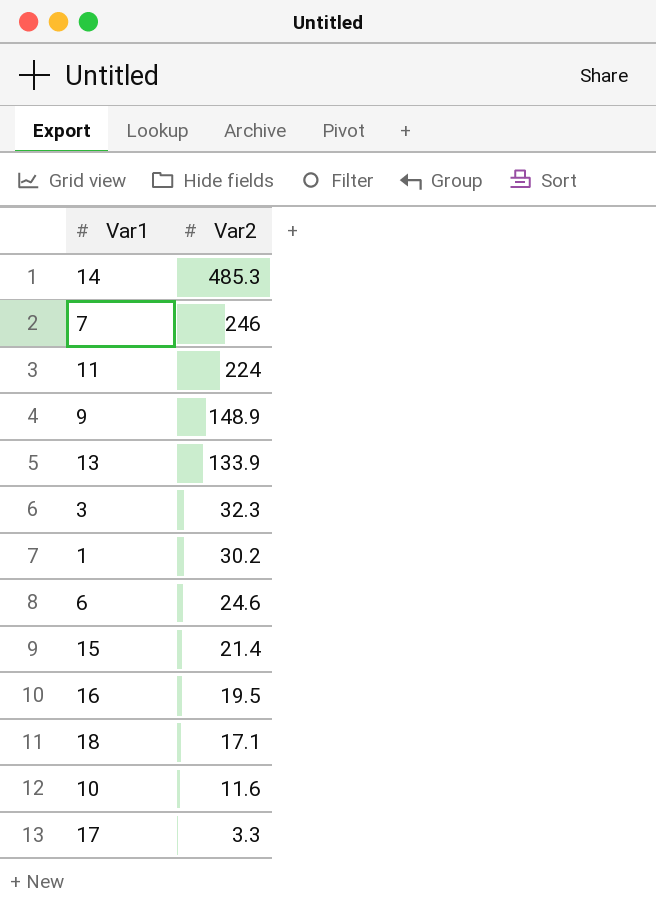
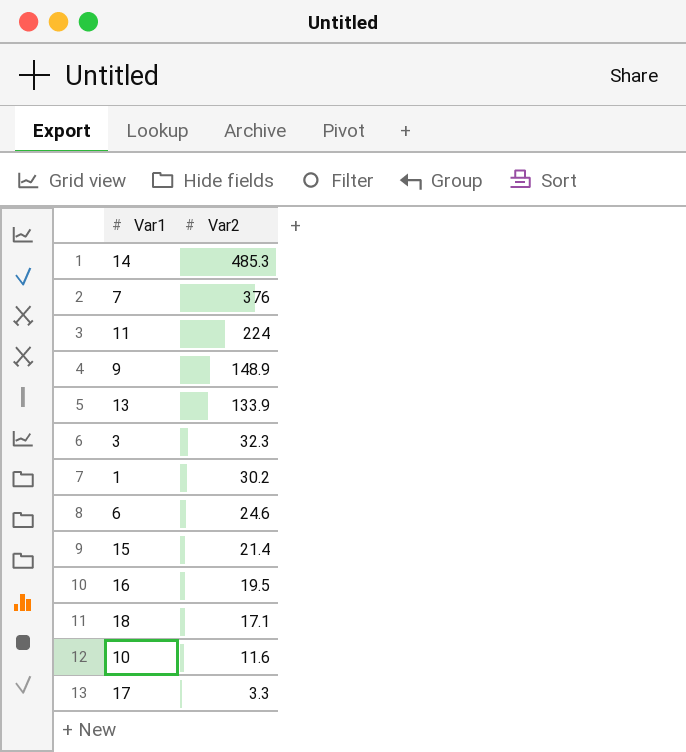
7 | Var2: 246 -> 376

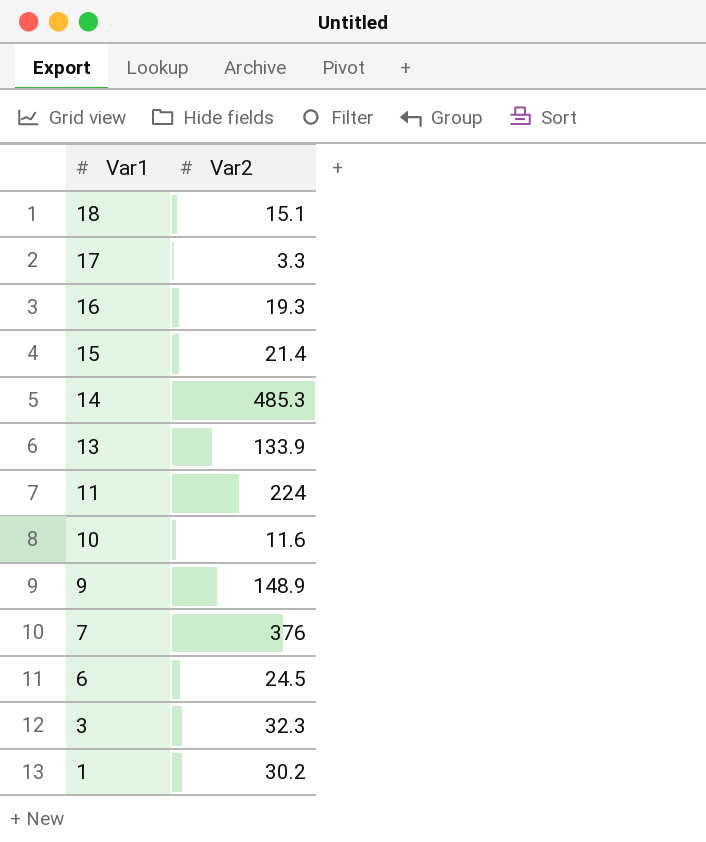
row order: Var2 descending -> Var1 descending
18 | Var2: 17.1 -> 15.1
16 | Var2: 19.5 -> 19.3
6 | Var2: 24.6 -> 24.5

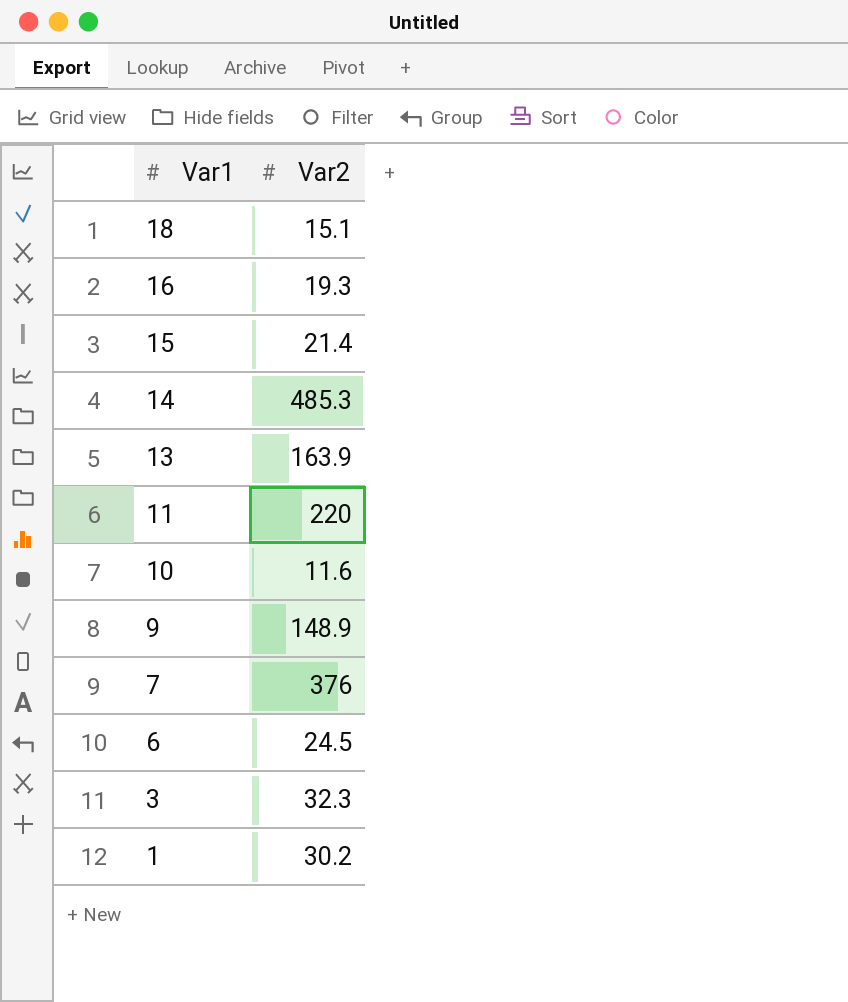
row 17: 3.3 -> none
13 | Var2: 133.9 -> 163.9
11 | Var2: 224 -> 220

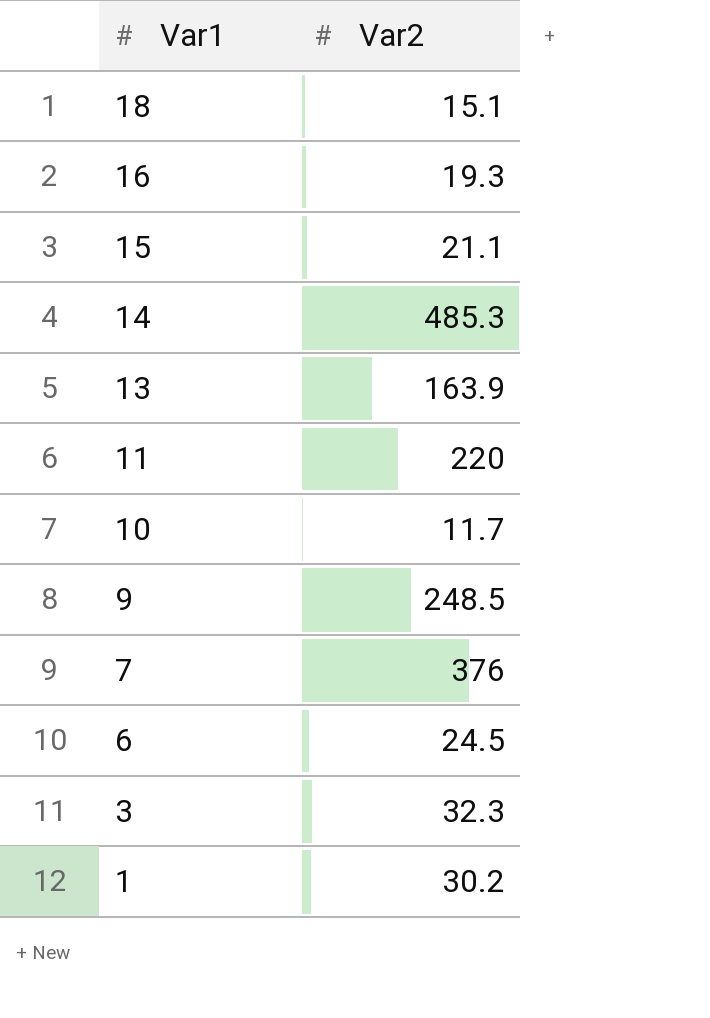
15 | Var2: 21.4 -> 21.1
10 | Var2: 11.6 -> 11.7
9 | Var2: 148.9 -> 248.5

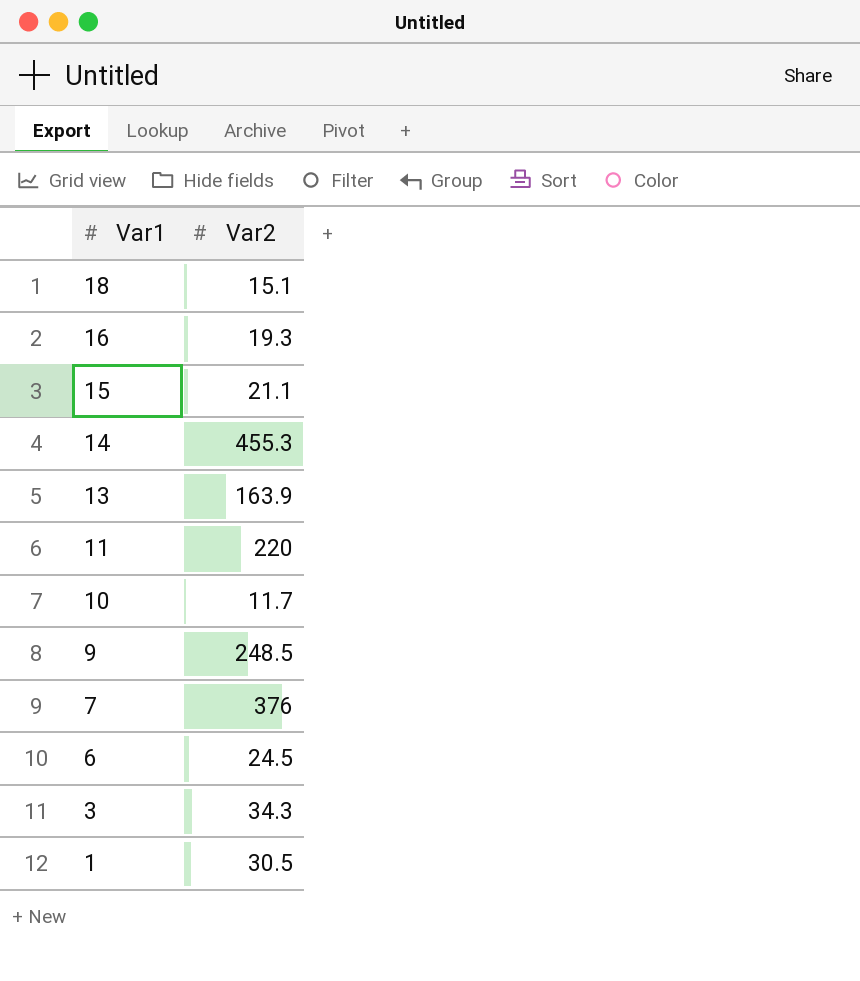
14 | Var2: 485.3 -> 455.3
3 | Var2: 32.3 -> 34.3
1 | Var2: 30.2 -> 30.5

